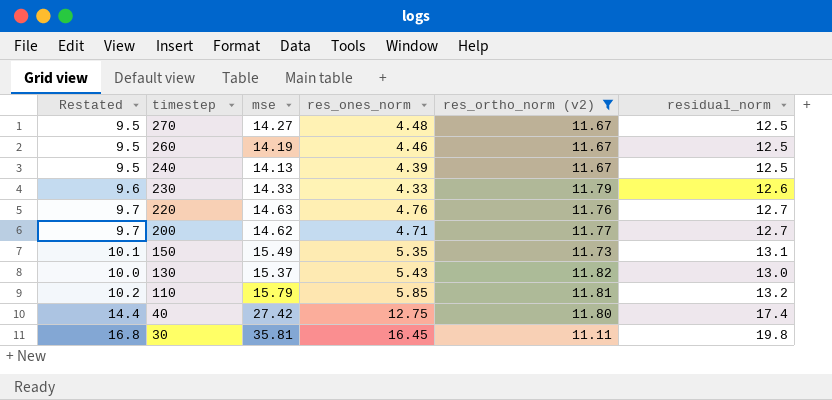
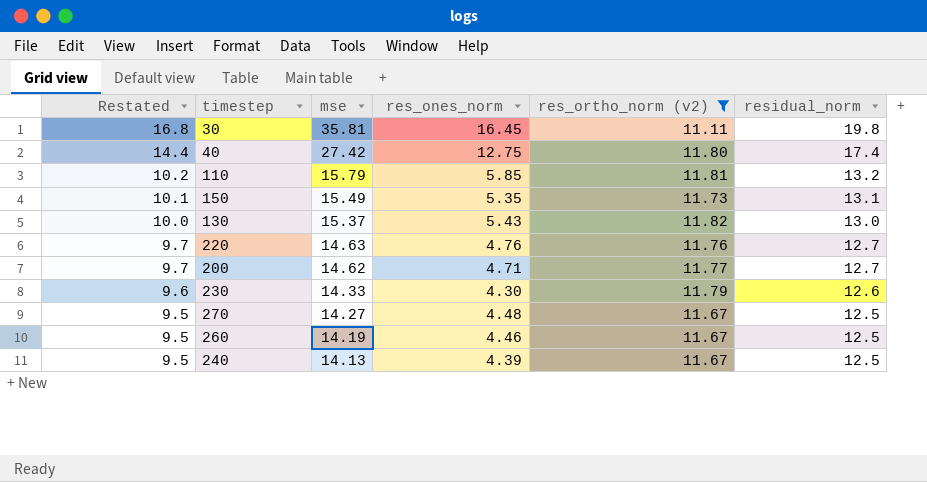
row order: timestep descending -> Restated descending
230 | res_ones_norm: 4.33 -> 4.30

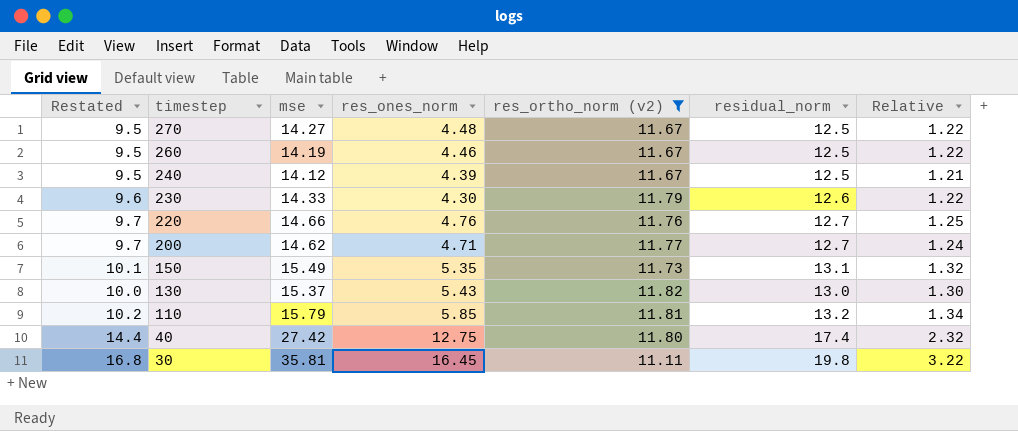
row order: Restated descending -> timestep descending
column Relative | formula: none -> [mse] / [res_ortho_norm (v2)]
240 | mse: 14.13 -> 14.12
220 | mse: 14.63 -> 14.66

